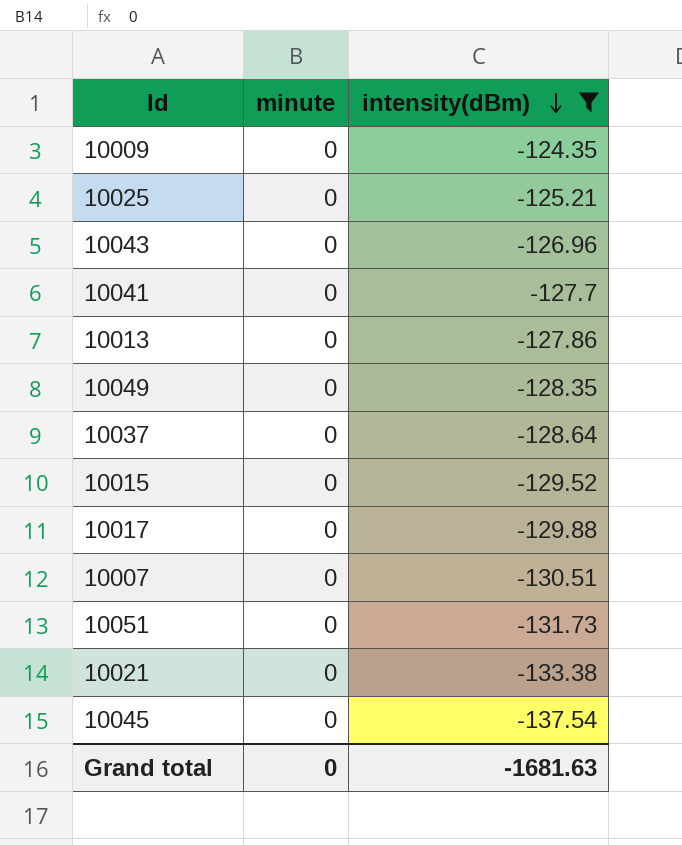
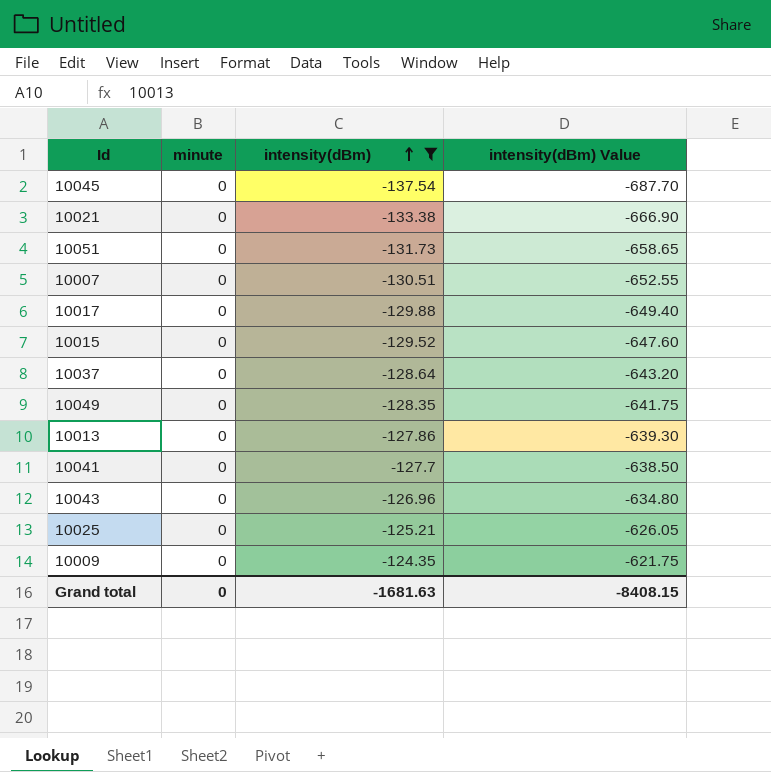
row order: intensity(dBm) descending -> intensity(dBm) ascending
column intensity(dBm) Value | formula: none -> [intensity(dBm)] * 5

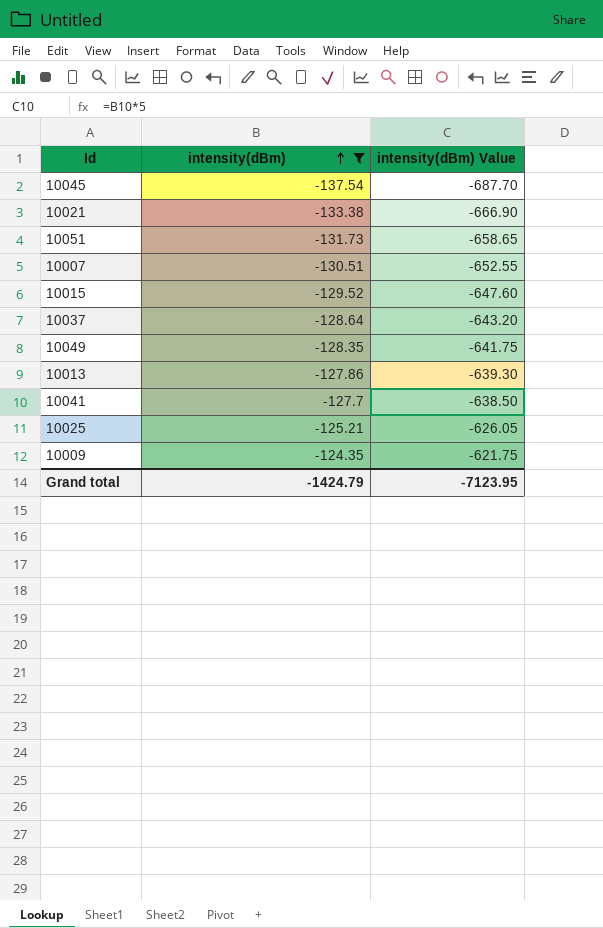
column minute | position: 2 -> none
row 10017: 0 | -129.88 | -649.40 -> none
row 10043: 0 | -126.96 | -634.80 -> none
Grand total | intensity(dBm): -1681.63 -> -1424.79
Grand total | intensity(dBm) Value: -8408.15 -> -7123.95

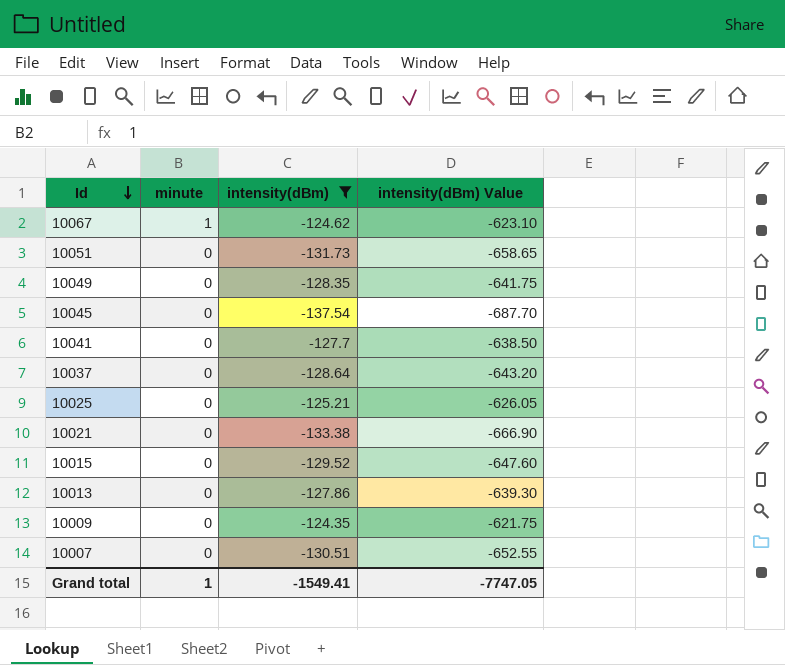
row order: intensity(dBm) ascending -> Id descending
column minute | position: none -> 2
row 10067: none -> 1 | -124.62 | -623.10
Grand total | intensity(dBm): -1424.79 -> -1549.41
Grand total | intensity(dBm) Value: -7123.95 -> -7747.05

